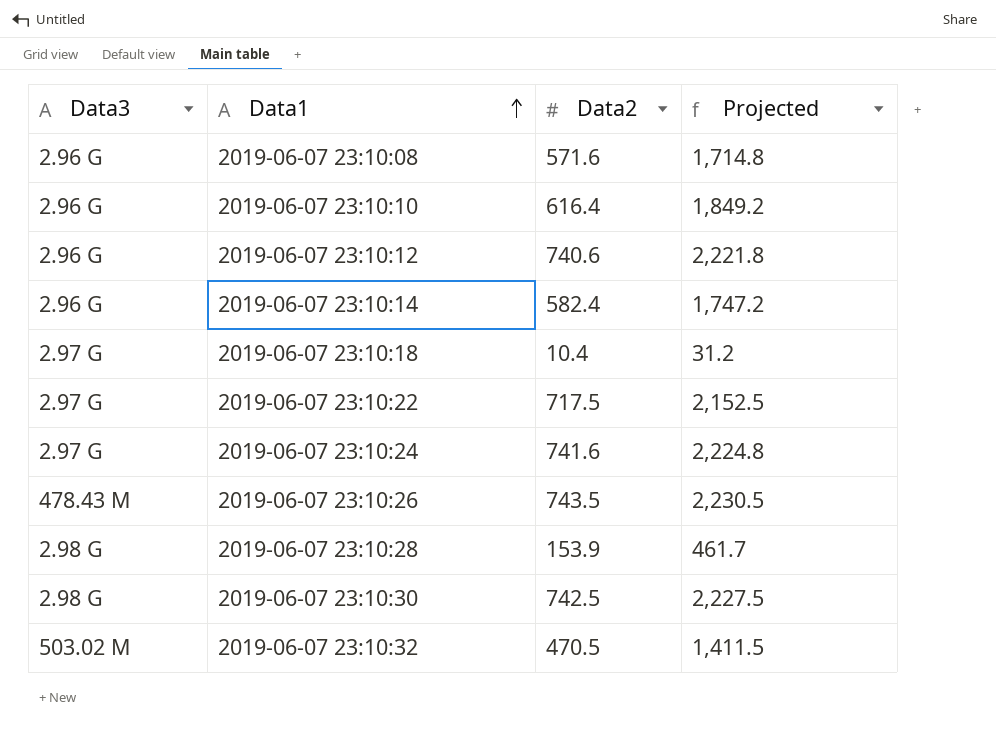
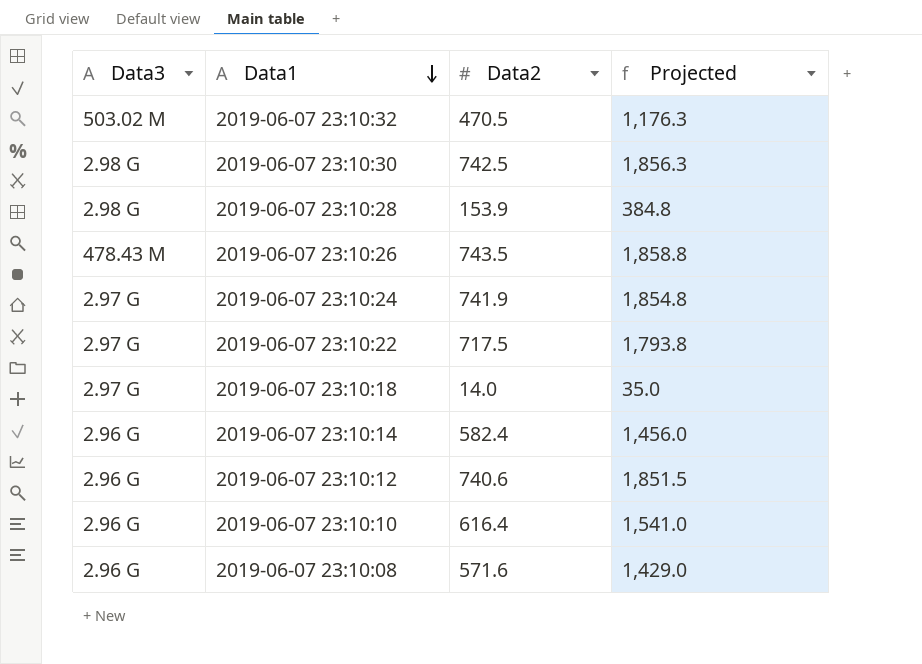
row order: Data1 ascending -> Data1 descending
column Projected | formula: [Data2] * 3 -> [Data2] * 2.5
2019-06-07 23:10:24 | Data2: 741.6 -> 741.9
2019-06-07 23:10:18 | Data2: 10.4 -> 14.0

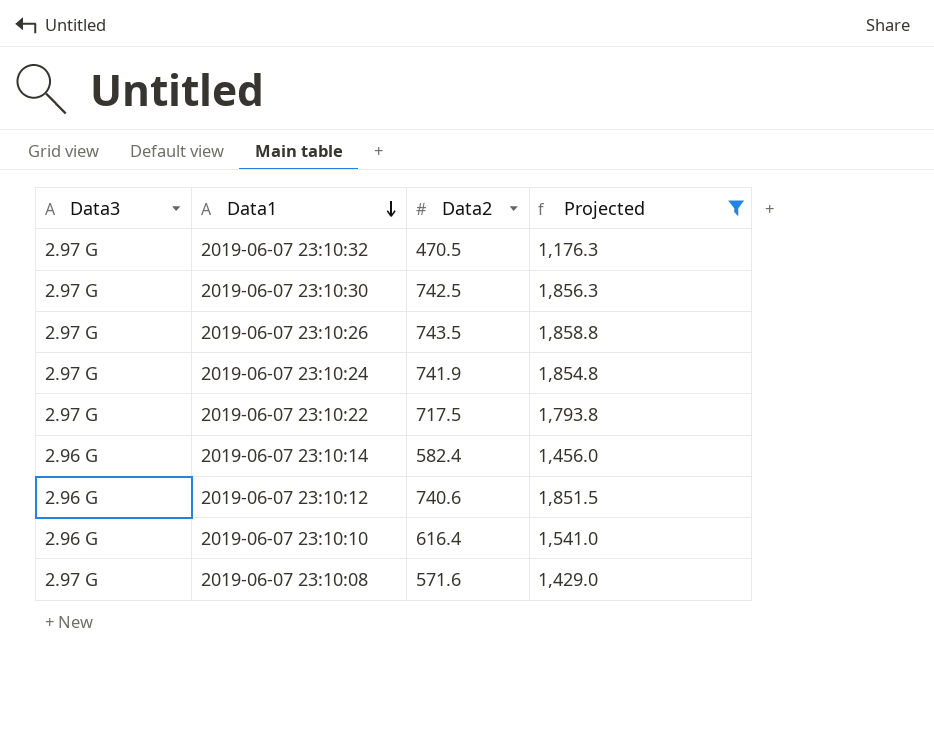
filter: none -> Projected >= 1,176.3
2019-06-07 23:10:32 | Data3: 503.02 M -> 2.97 G
2019-06-07 23:10:30 | Data3: 2.98 G -> 2.97 G
2019-06-07 23:10:26 | Data3: 478.43 M -> 2.97 G
2019-06-07 23:10:08 | Data3: 2.96 G -> 2.97 G

